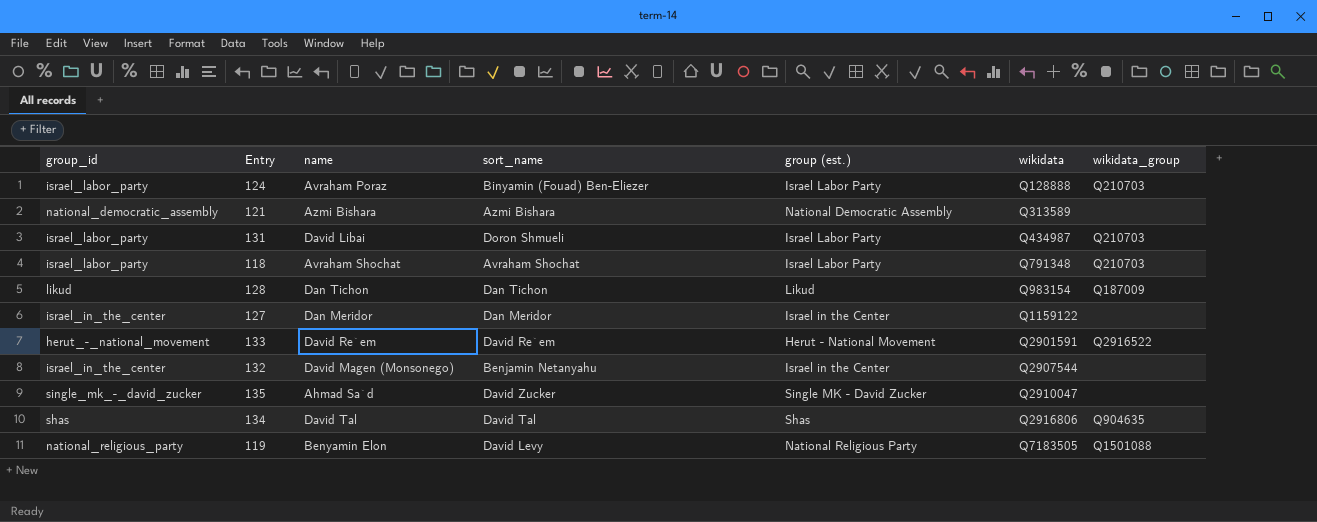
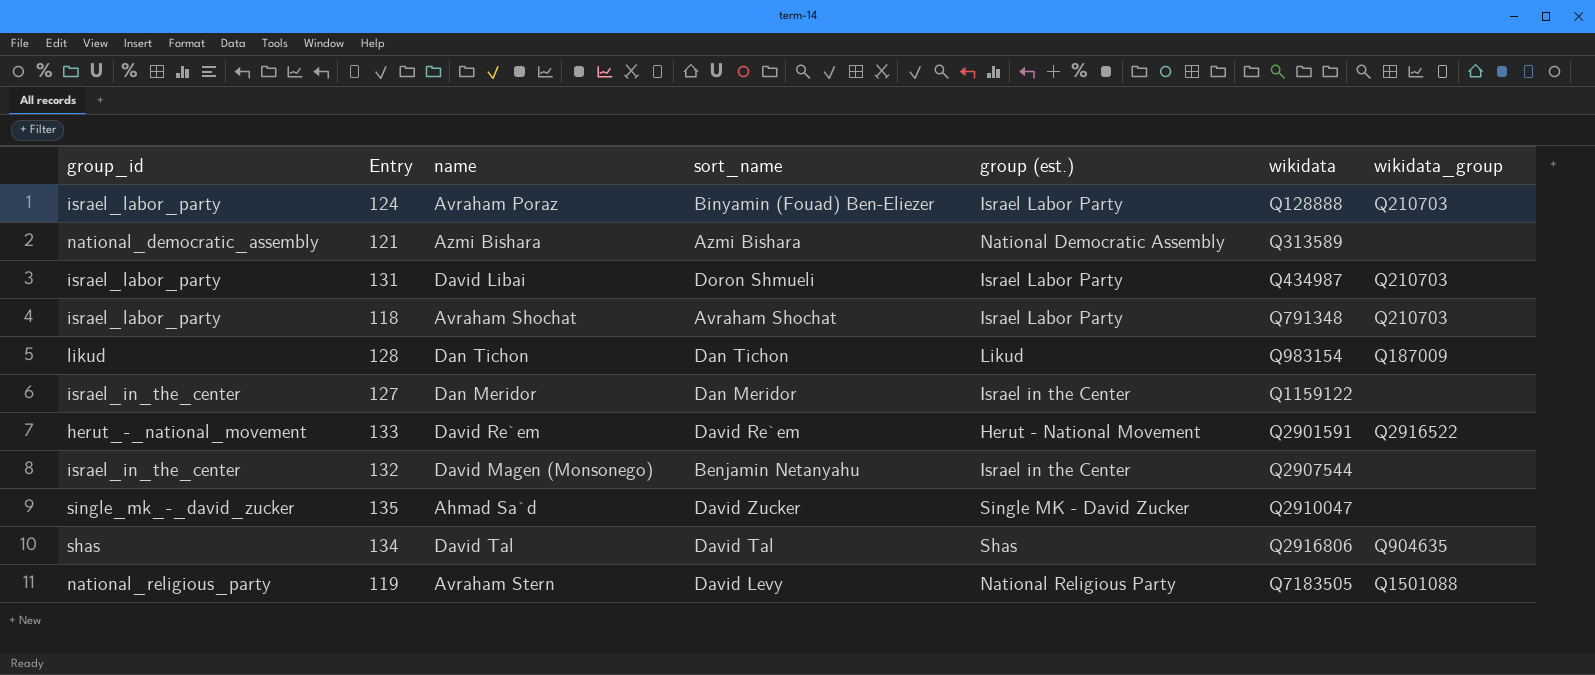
119 | name: Benyamin Elon -> Avraham Stern

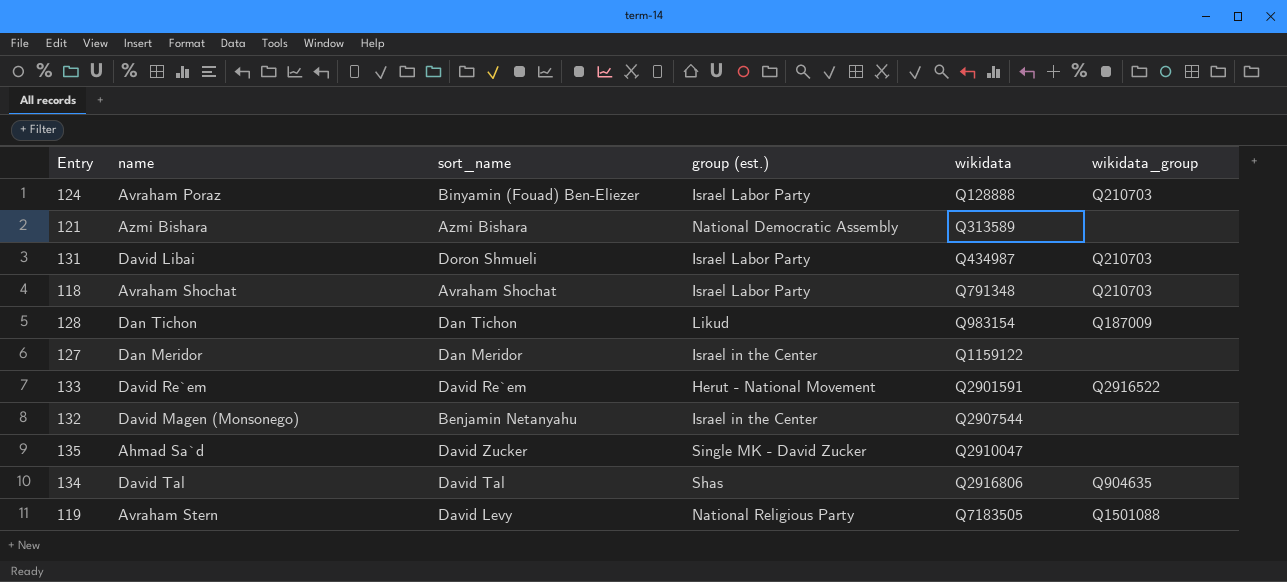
column group_id | position: 1 -> none

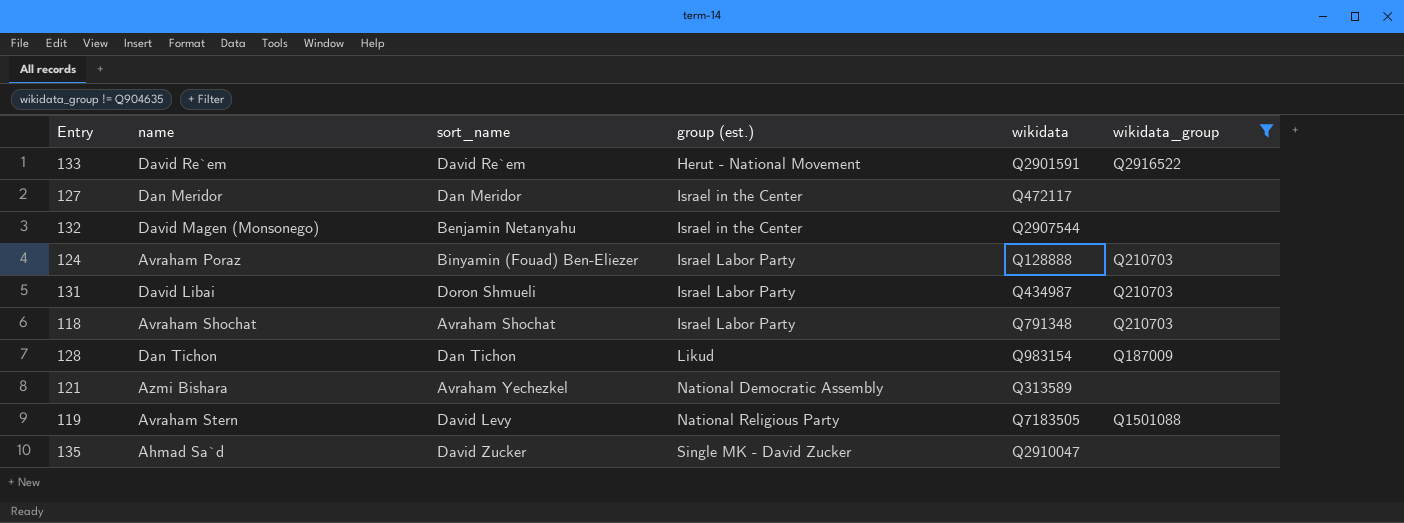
filter: none -> wikidata_group != Q904635
row order: wikidata ascending -> group (est.) ascending
127 | wikidata: Q1159122 -> Q472117
121 | sort_name: Azmi Bishara -> Avraham Yechezkel

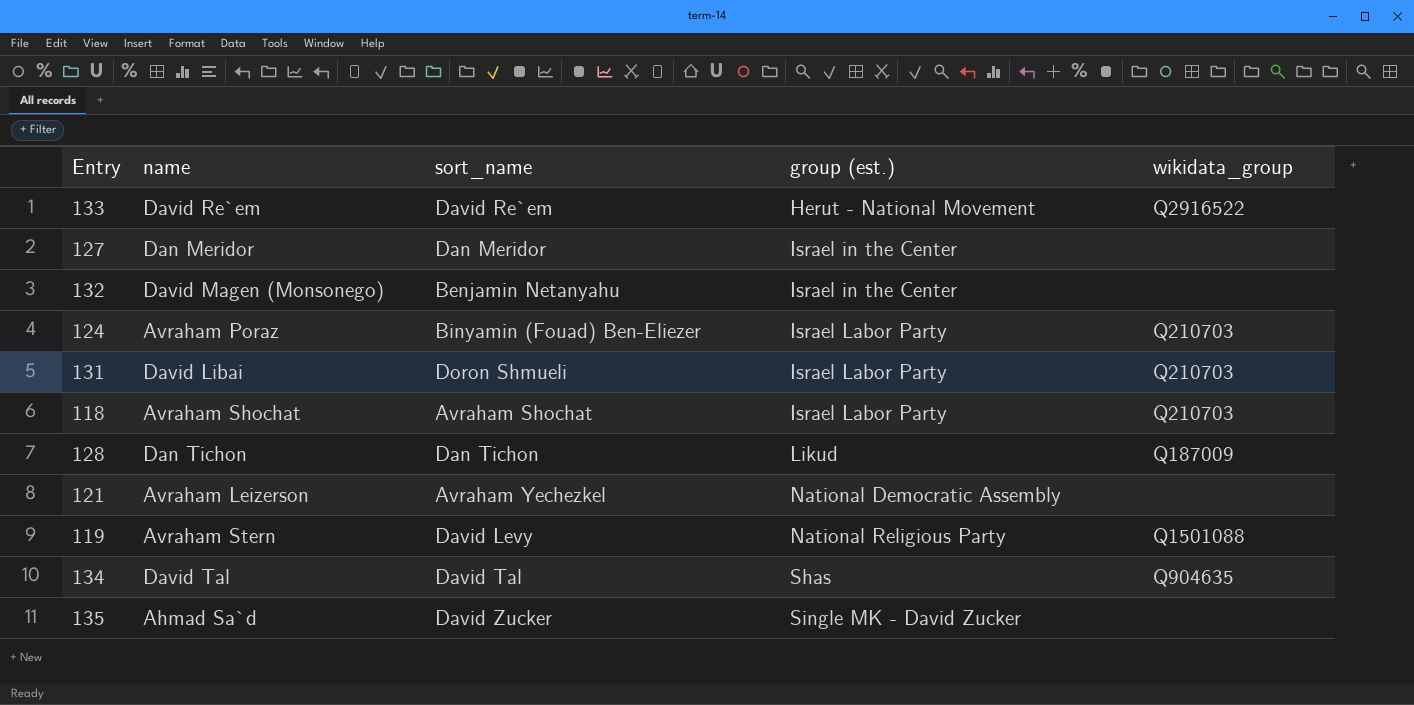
filter: wikidata_group != Q904635 -> none
column wikidata | position: 5 -> none
121 | name: Azmi Bishara -> Avraham Leizerson

